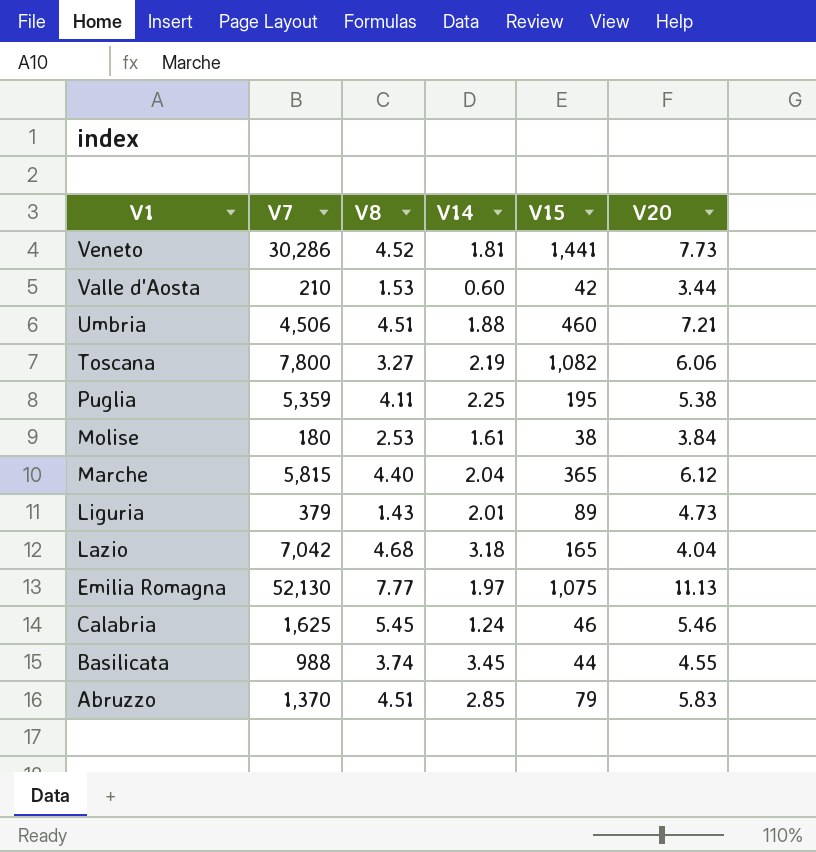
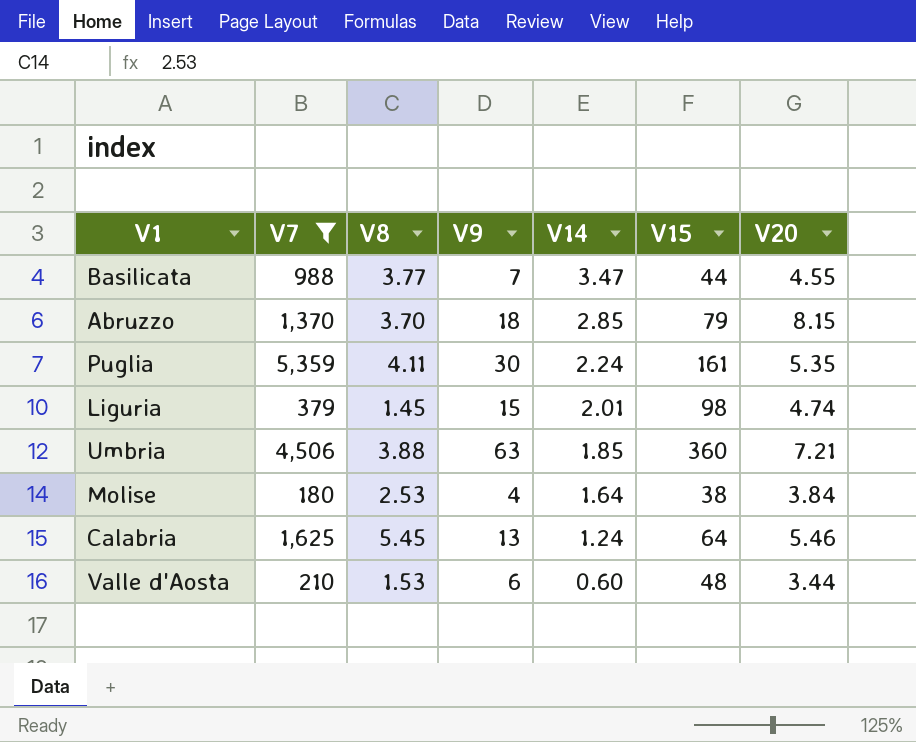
filter: none -> V7 <= 5,359
row order: V1 descending -> V14 descending
column V9 | position: none -> 4
Basilicata | V8: 3.74 -> 3.77
Basilicata | V14: 3.45 -> 3.47
Abruzzo | V8: 4.51 -> 3.70
Abruzzo | V20: 5.83 -> 8.15
Puglia | V14: 2.25 -> 2.24
Puglia | V15: 195 -> 161
Puglia | V20: 5.38 -> 5.35
Liguria | V8: 1.43 -> 1.45
Liguria | V15: 89 -> 98
Liguria | V20: 4.73 -> 4.74
Umbria | V8: 4.51 -> 3.88
Umbria | V14: 1.88 -> 1.85
Umbria | V15: 460 -> 360
Molise | V14: 1.61 -> 1.64
Calabria | V15: 46 -> 64
Valle d'Aosta | V15: 42 -> 48

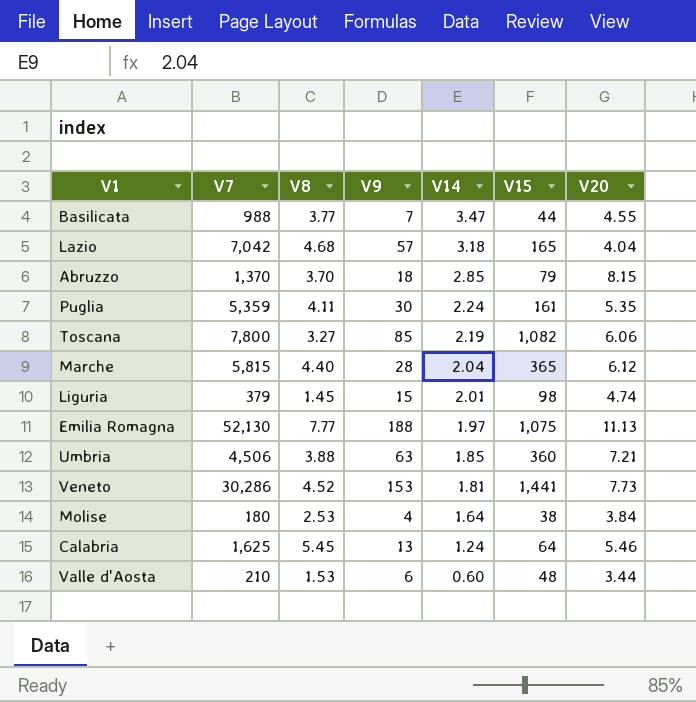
filter: V7 <= 5,359 -> none

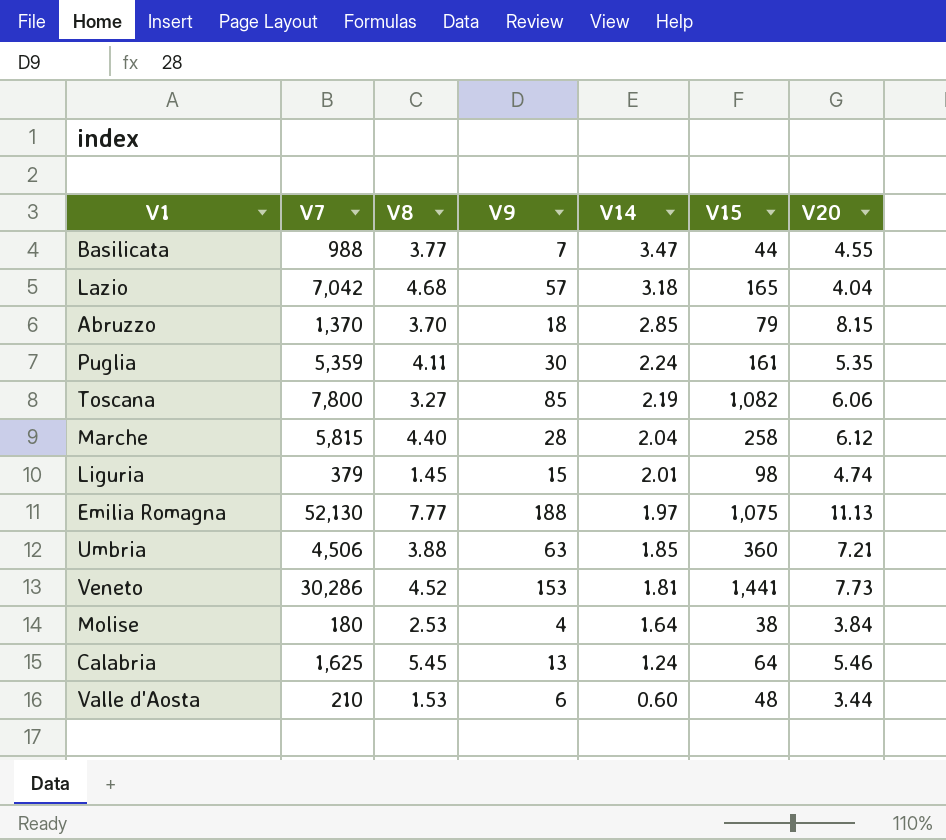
Marche | V15: 365 -> 258

